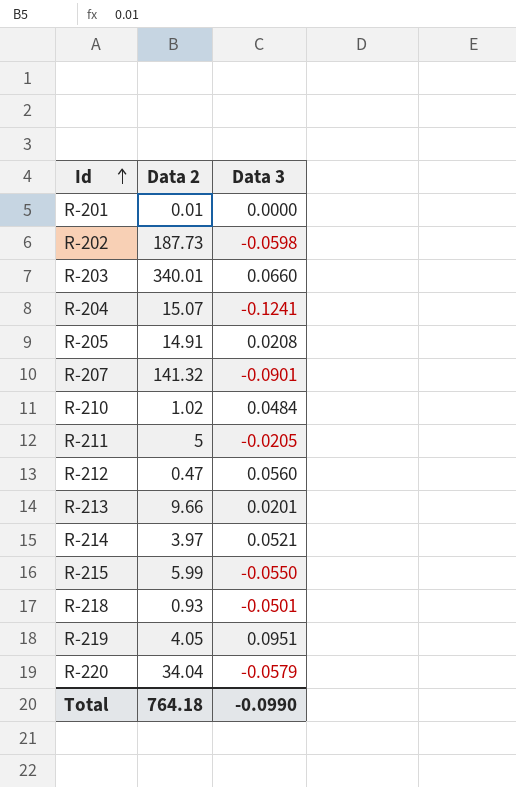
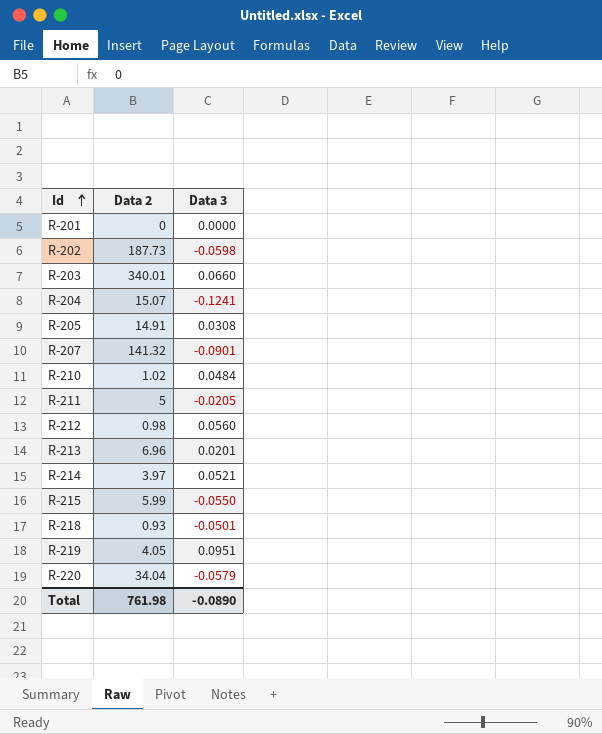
R-201 | Data 2: 0.01 -> 0
R-205 | Data 3: 0.0208 -> 0.0308
R-212 | Data 2: 0.47 -> 0.98
R-213 | Data 2: 9.66 -> 6.96
Total | Data 2: 764.18 -> 761.98
Total | Data 3: -0.0990 -> -0.0890

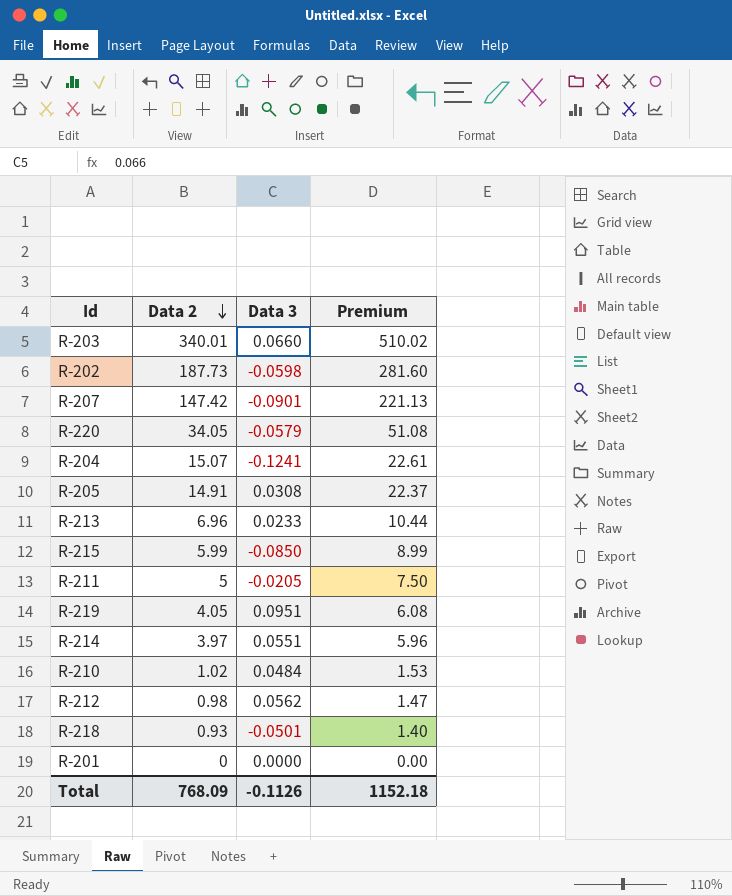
row order: Id ascending -> Data 2 descending
column Premium | formula: none -> [Data 2] * 1.5
R-207 | Data 2: 141.32 -> 147.42
R-220 | Data 2: 34.04 -> 34.05
R-213 | Data 3: 0.0201 -> 0.0233
R-215 | Data 3: -0.0550 -> -0.0850
R-214 | Data 3: 0.0521 -> 0.0551
R-212 | Data 3: 0.0560 -> 0.0562
Total | Data 2: 761.98 -> 768.09
Total | Data 3: -0.0890 -> -0.1126

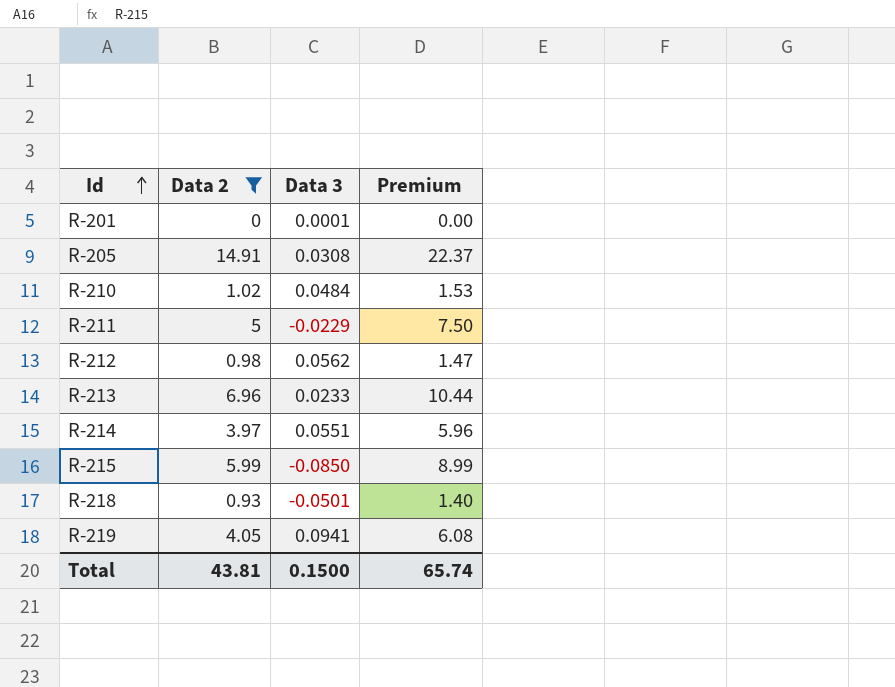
filter: none -> Data 2 <= 14.91
row order: Data 2 descending -> Id ascending
R-201 | Data 3: 0.0000 -> 0.0001
R-211 | Data 3: -0.0205 -> -0.0229
R-219 | Data 3: 0.0951 -> 0.0941
Total | Data 2: 768.09 -> 43.81
Total | Data 3: -0.1126 -> 0.1500
Total | Premium: 1152.18 -> 65.74

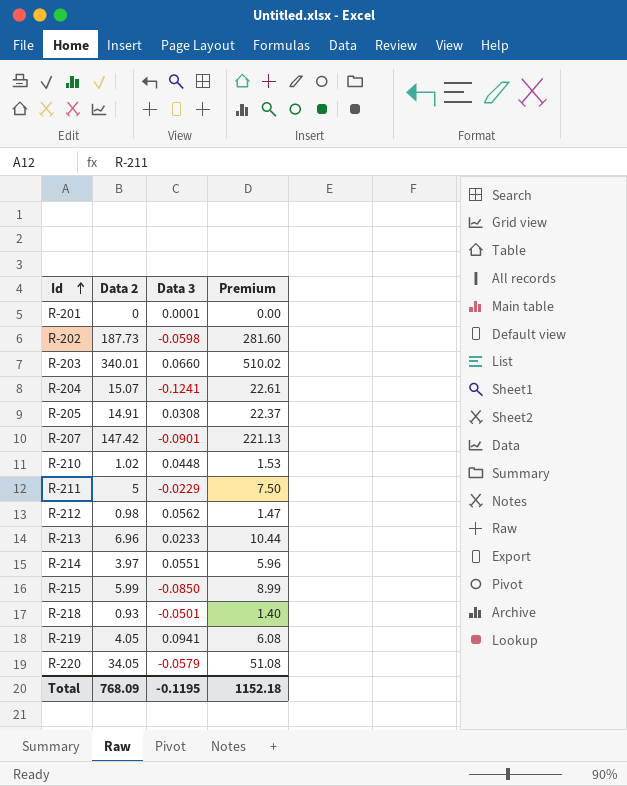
filter: Data 2 <= 14.91 -> none
R-210 | Data 3: 0.0484 -> 0.0448
Total | Data 2: 43.81 -> 768.09
Total | Data 3: 0.1500 -> -0.1195
Total | Premium: 65.74 -> 1152.18

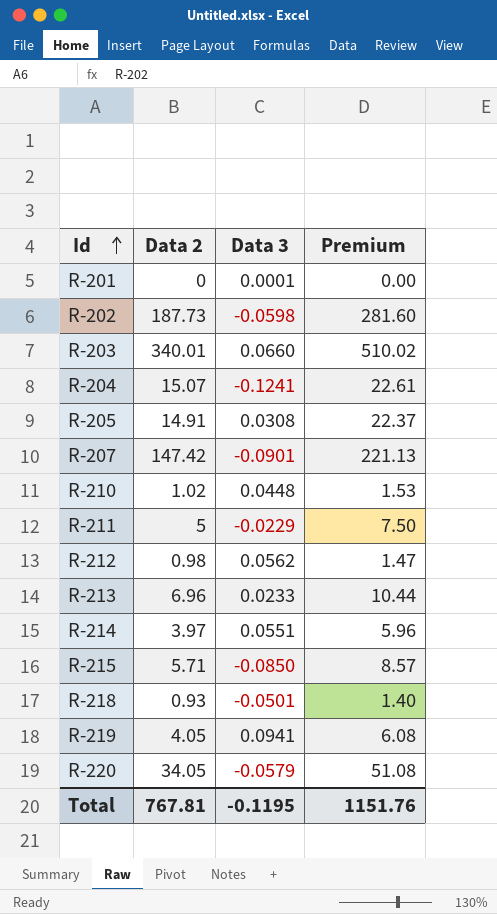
R-215 | Data 2: 5.99 -> 5.71
R-215 | Premium: 8.99 -> 8.57
Total | Data 2: 768.09 -> 767.81
Total | Premium: 1152.18 -> 1151.76

